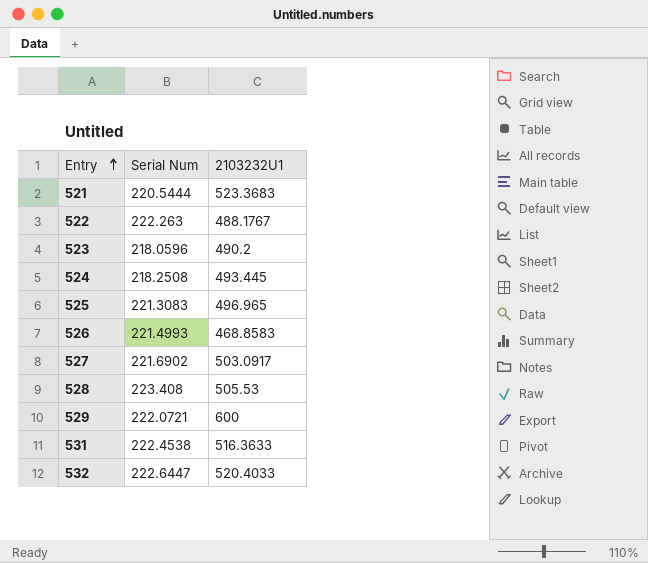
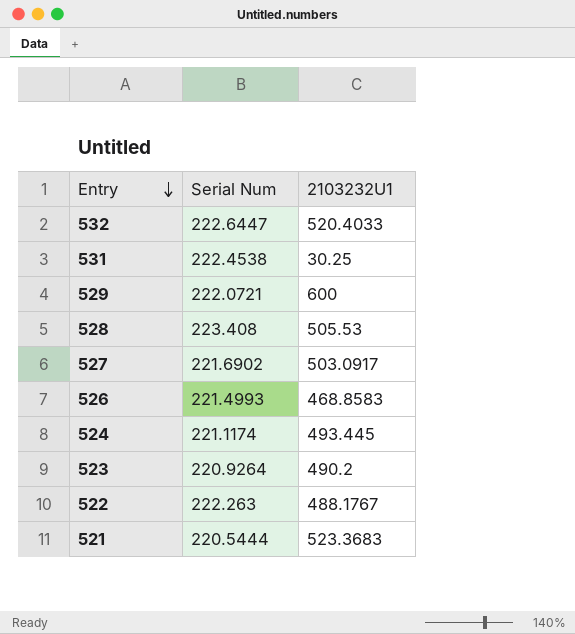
row order: Entry ascending -> Entry descending
row 525: 221.3083 | 496.965 -> none
531 | 2103232U1: 516.3633 -> 30.25
524 | Serial Num: 218.2508 -> 221.1174
523 | Serial Num: 218.0596 -> 220.9264

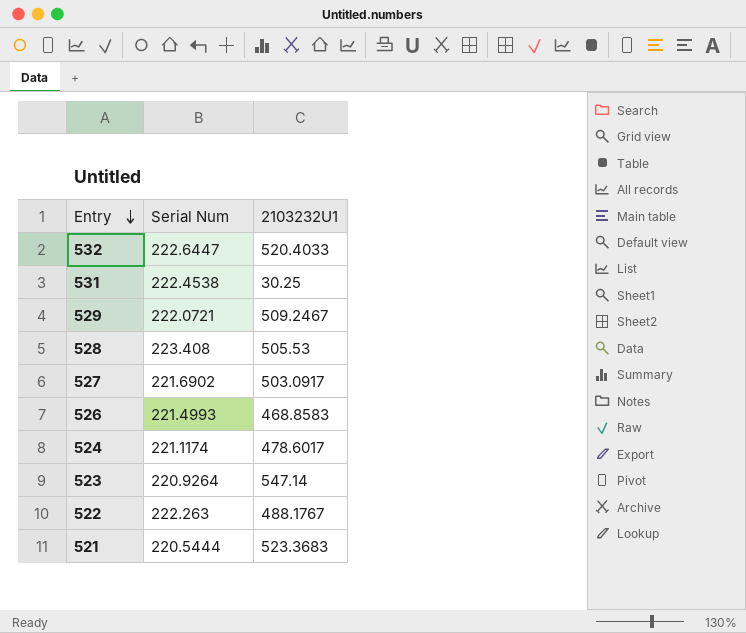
529 | 2103232U1: 600 -> 509.2467
524 | 2103232U1: 493.445 -> 478.6017
523 | 2103232U1: 490.2 -> 547.14

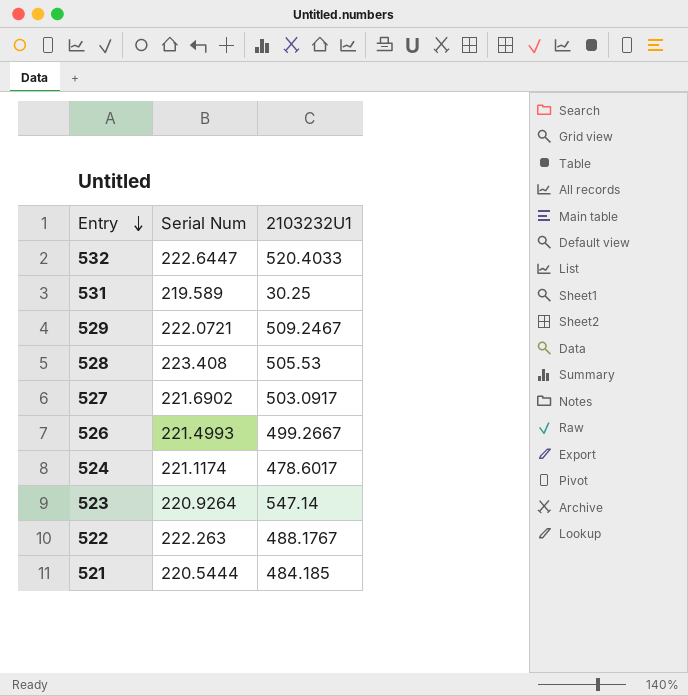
531 | Serial Num: 222.4538 -> 219.589
526 | 2103232U1: 468.8583 -> 499.2667
521 | 2103232U1: 523.3683 -> 484.185

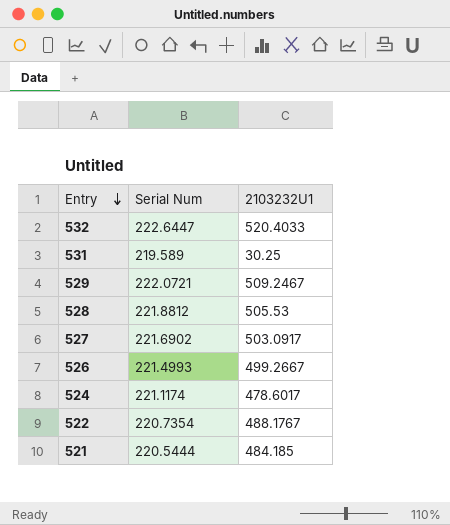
row 523: 220.9264 | 547.14 -> none
528 | Serial Num: 223.408 -> 221.8812
522 | Serial Num: 222.263 -> 220.7354

